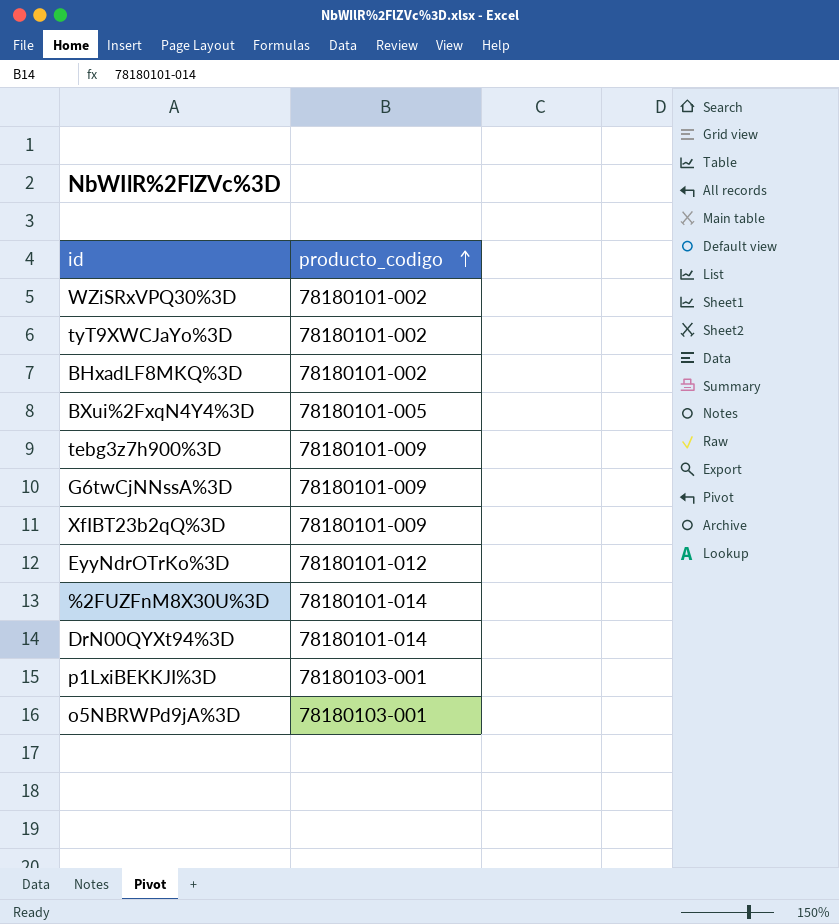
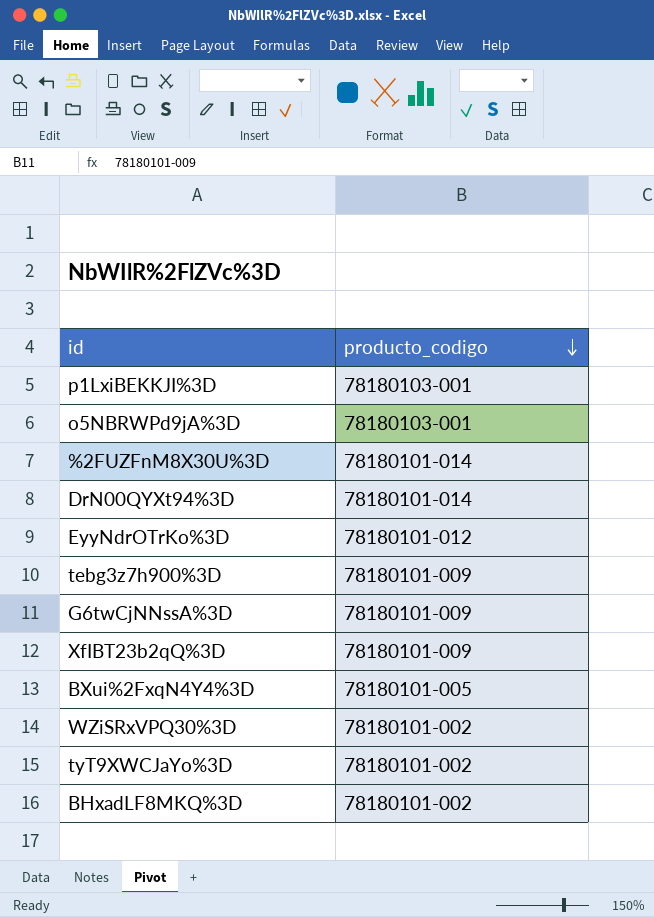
row order: producto_codigo ascending -> producto_codigo descending

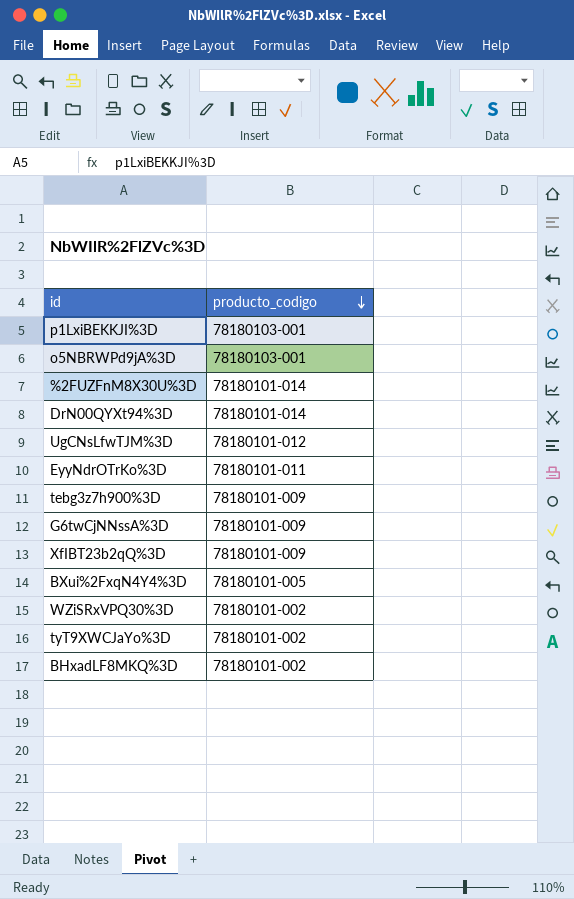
row UgCNsLfwTJM%3D: none -> 78180101-012
EyyNdrOTrKo%3D | producto_codigo: 78180101-012 -> 78180101-011

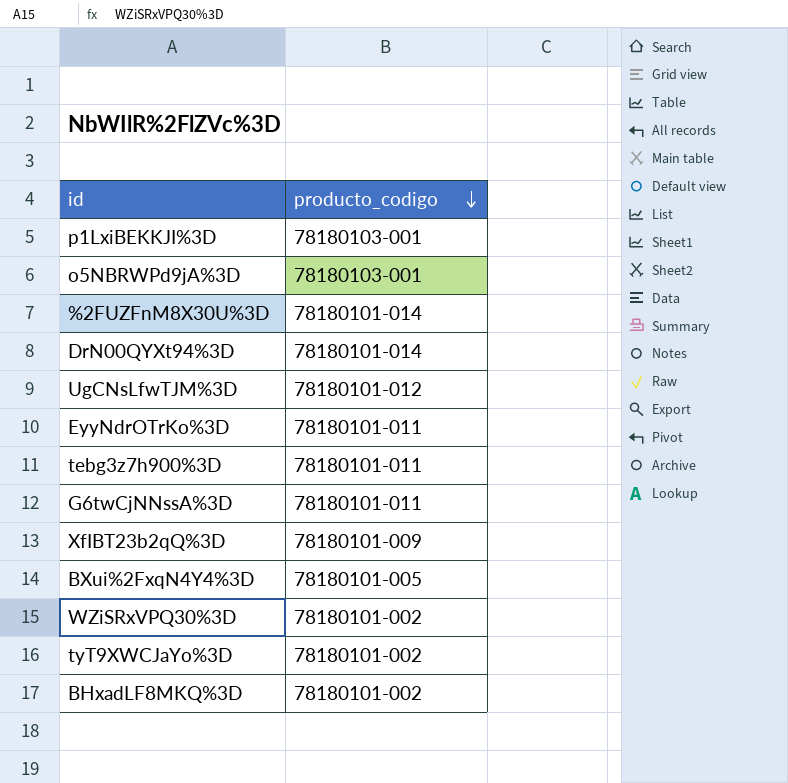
tebg3z7h900%3D | producto_codigo: 78180101-009 -> 78180101-011
G6twCjNNssA%3D | producto_codigo: 78180101-009 -> 78180101-011

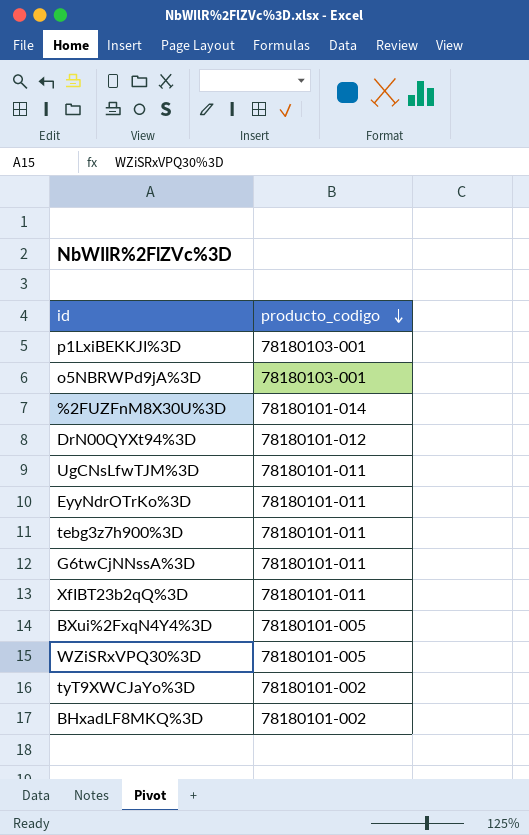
DrN00QYXt94%3D | producto_codigo: 78180101-014 -> 78180101-012
UgCNsLfwTJM%3D | producto_codigo: 78180101-012 -> 78180101-011
XfIBT23b2qQ%3D | producto_codigo: 78180101-009 -> 78180101-011
WZiSRxVPQ30%3D | producto_codigo: 78180101-002 -> 78180101-005

